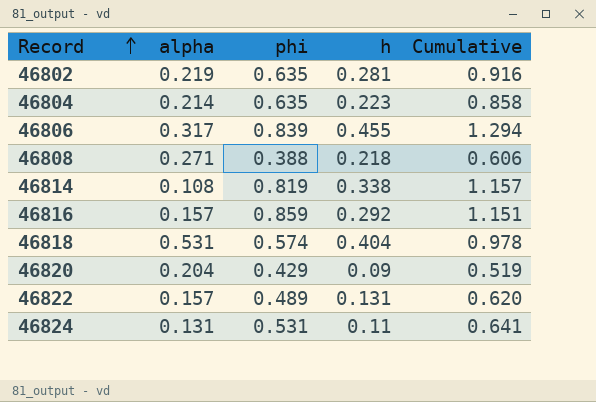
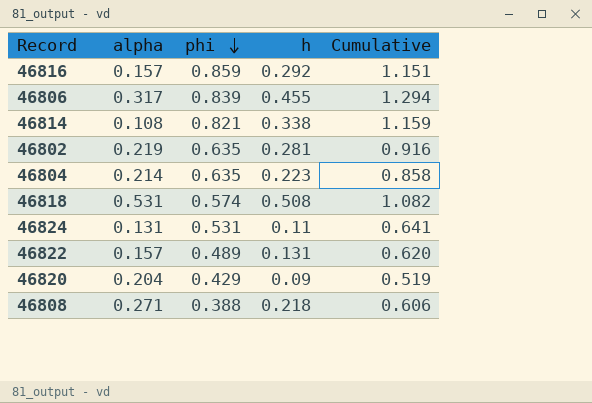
row order: Record ascending -> phi descending
46814 | phi: 0.819 -> 0.821
46814 | Cumulative: 1.157 -> 1.159
46818 | h: 0.404 -> 0.508
46818 | Cumulative: 0.978 -> 1.082

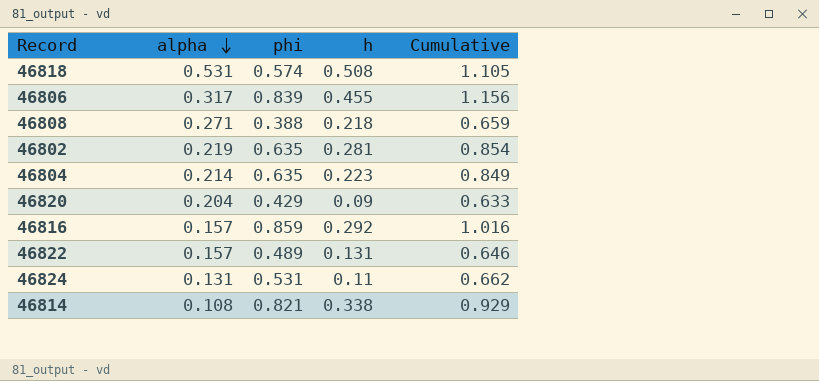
row order: phi descending -> alpha descending
column Cumulative | formula: [phi] + [h] -> [alpha] + [phi]

